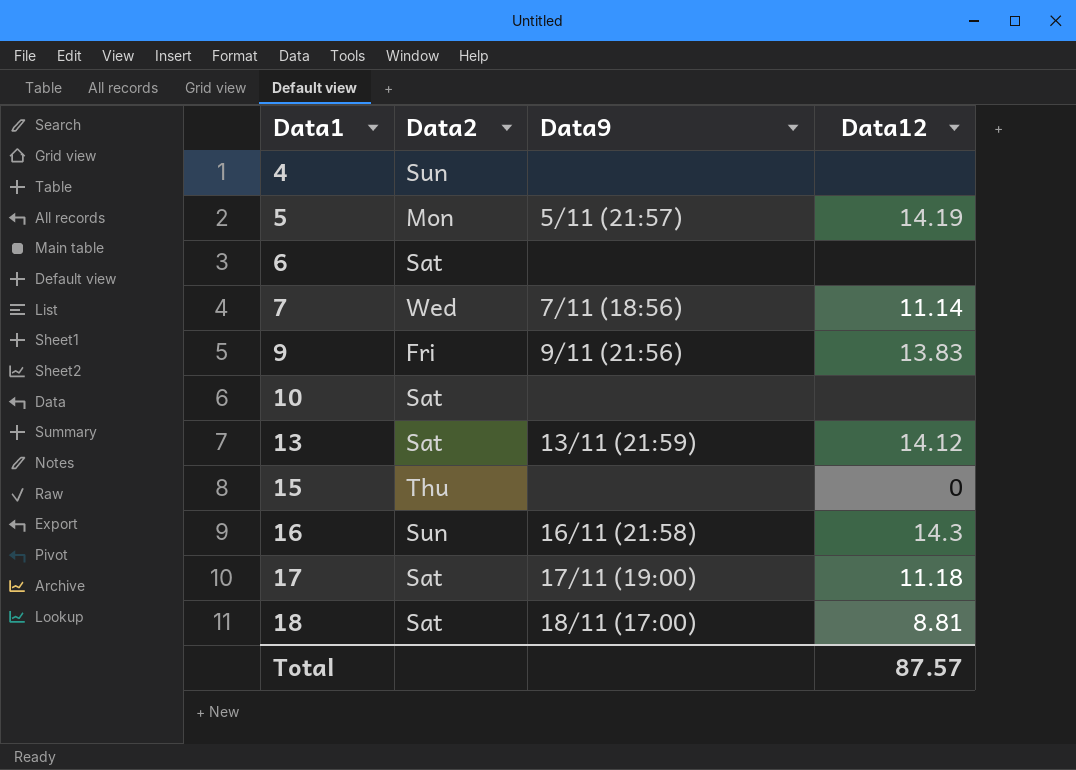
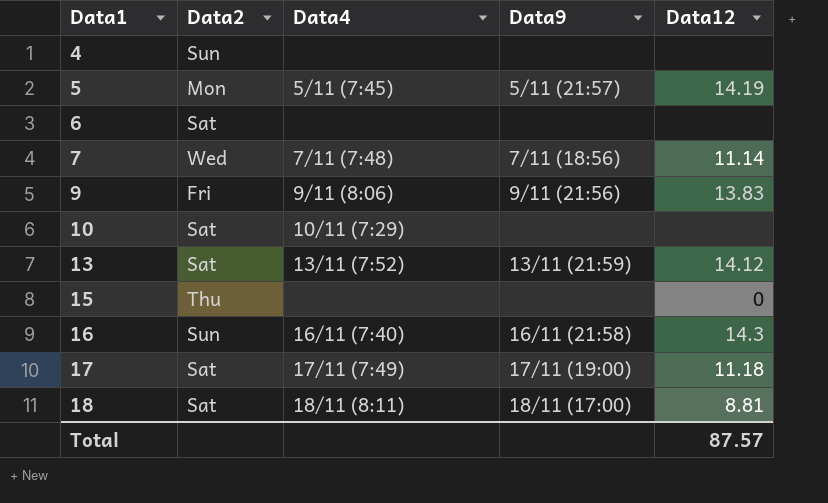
column Data4 | position: none -> 3

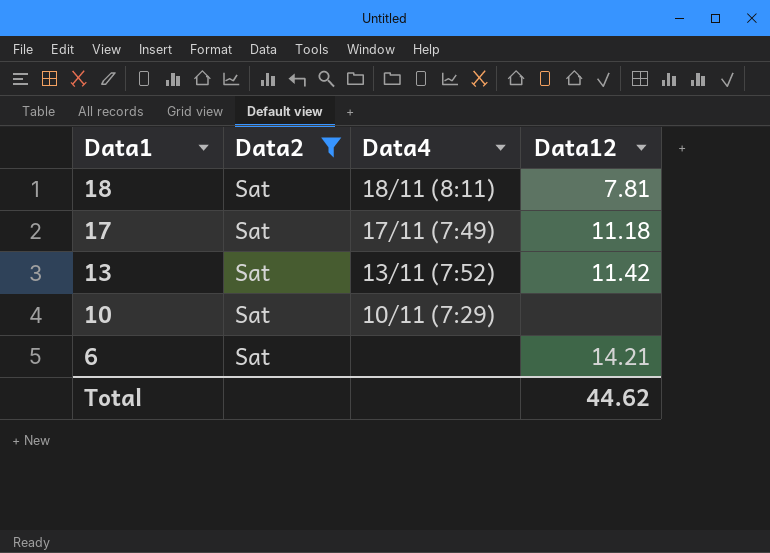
filter: none -> Data2 = Sat
row order: Data1 ascending -> Data1 descending
column Data9 | position: 4 -> none
18 | Data12: 8.81 -> 7.81
13 | Data12: 14.12 -> 11.42
6 | Data12: none -> 14.21
Total | Data12: 87.57 -> 44.62

